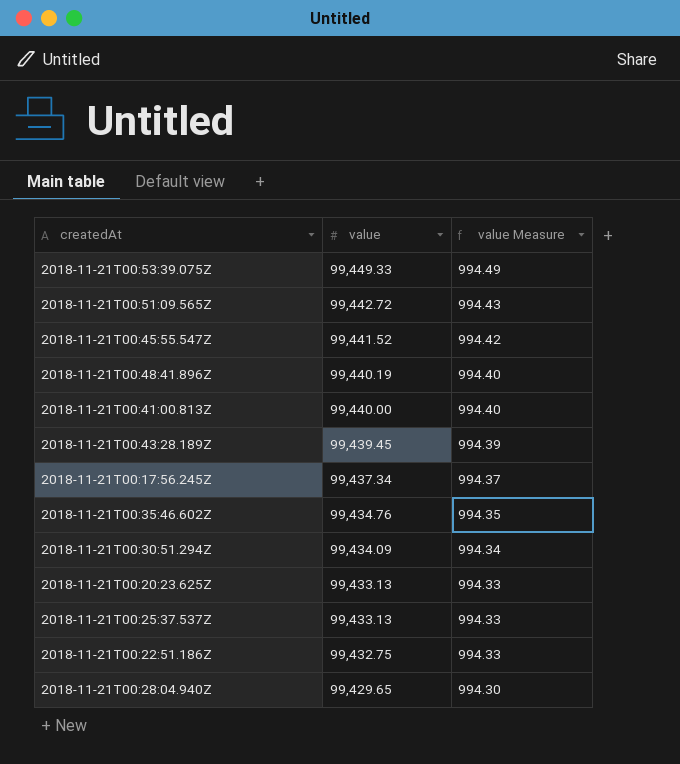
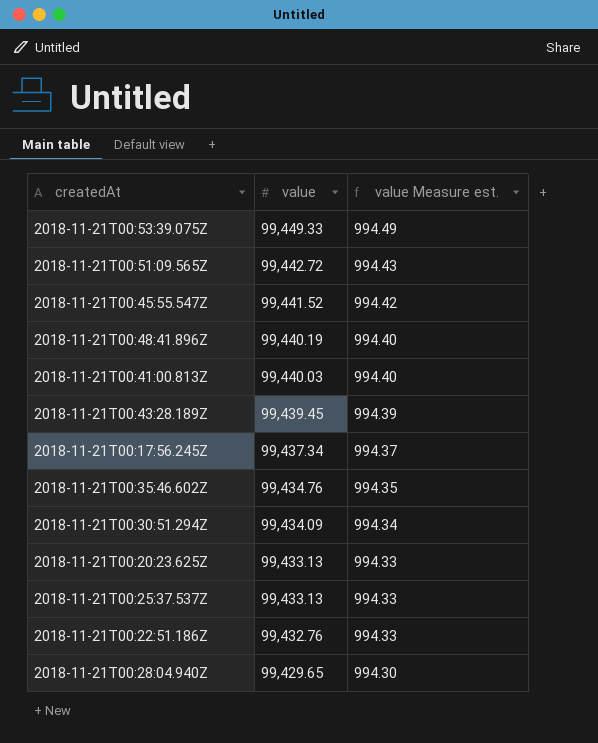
column name: value Measure -> value Measure est.
2018-11-21T00:41:00.813Z | value: 99,440.00 -> 99,440.03
2018-11-21T00:22:51.186Z | value: 99,432.75 -> 99,432.76

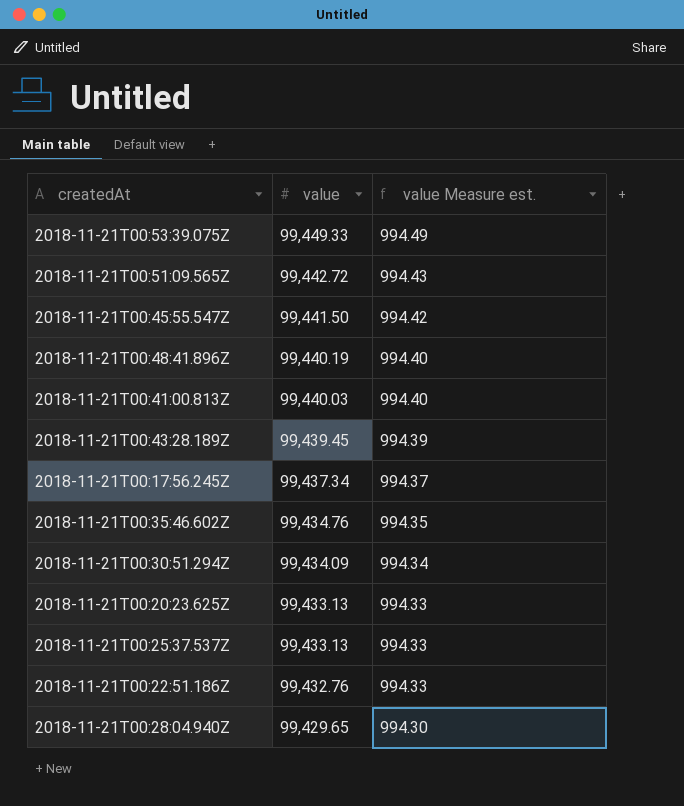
2018-11-21T00:45:55.547Z | value: 99,441.52 -> 99,441.50

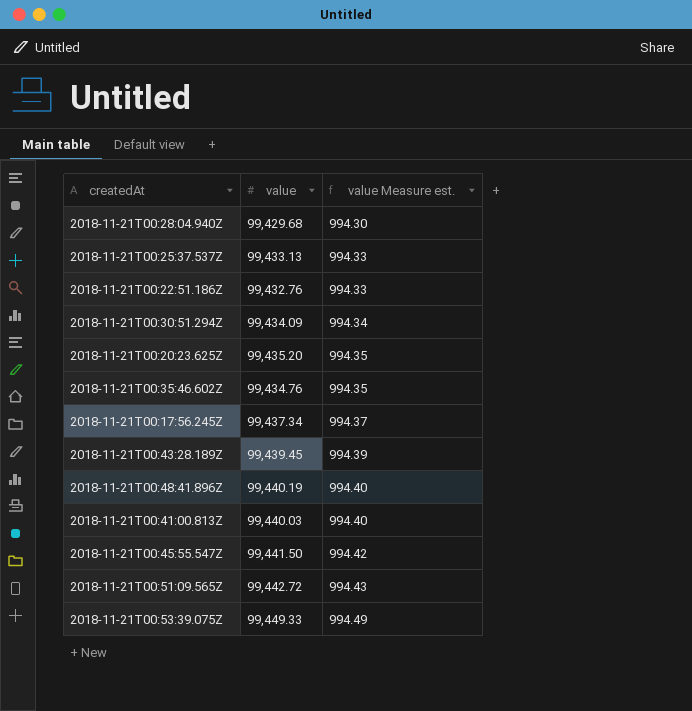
row order: value descending -> value Measure est. ascending
2018-11-21T00:28:04.940Z | value: 99,429.65 -> 99,429.68
2018-11-21T00:20:23.625Z | value: 99,433.13 -> 99,435.20
2018-11-21T00:20:23.625Z | value Measure est.: 994.33 -> 994.35

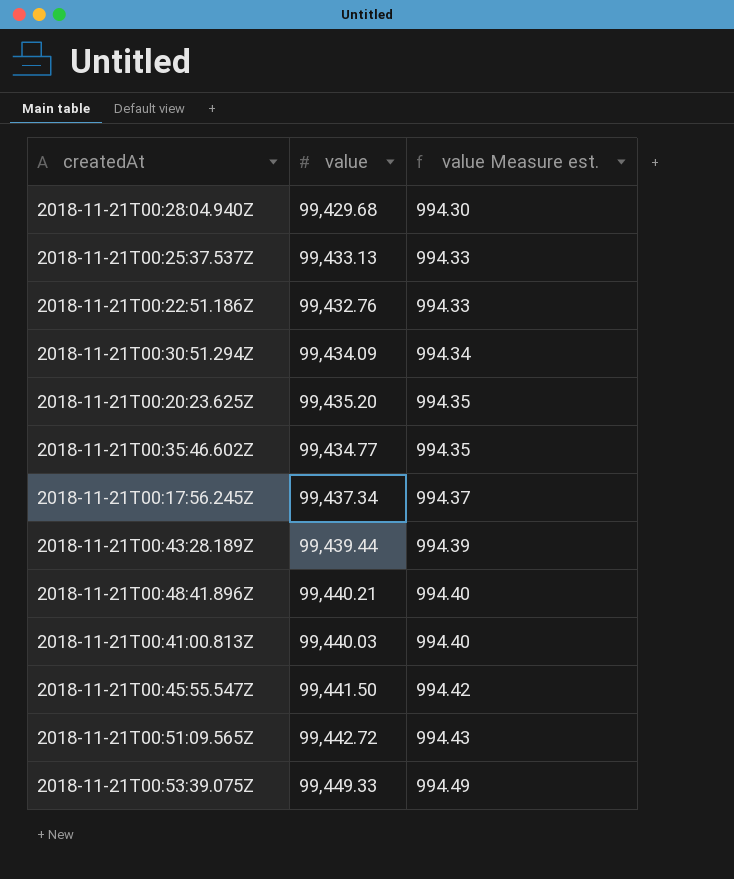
2018-11-21T00:35:46.602Z | value: 99,434.76 -> 99,434.77
2018-11-21T00:43:28.189Z | value: 99,439.45 -> 99,439.44
2018-11-21T00:48:41.896Z | value: 99,440.19 -> 99,440.21

